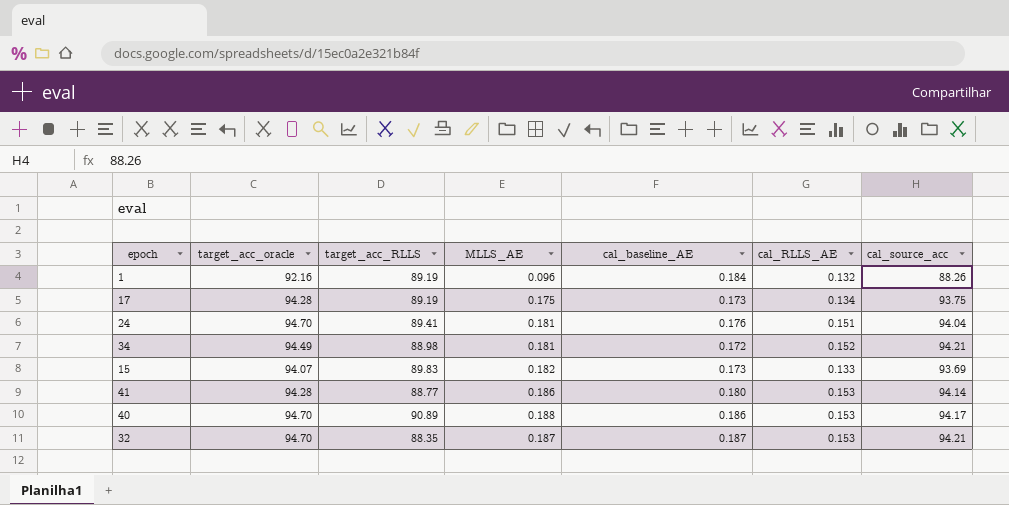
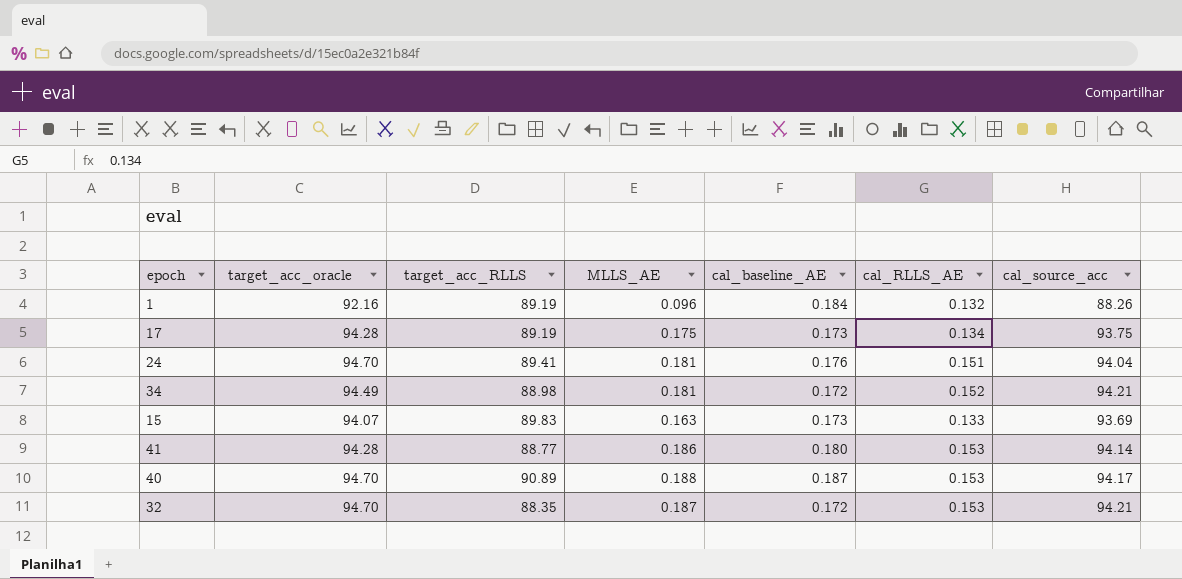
15 | MLLS_AE: 0.182 -> 0.163
40 | cal_baseline_AE: 0.186 -> 0.187
32 | cal_baseline_AE: 0.187 -> 0.172

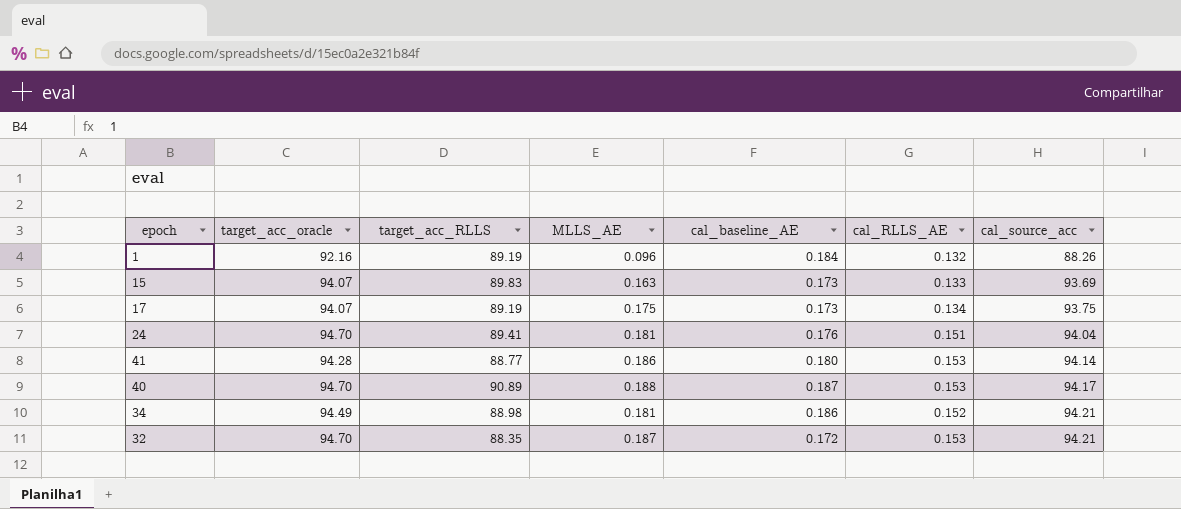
row order: none -> cal_source_acc ascending
17 | target_acc_oracle: 94.28 -> 94.07
34 | cal_baseline_AE: 0.172 -> 0.186

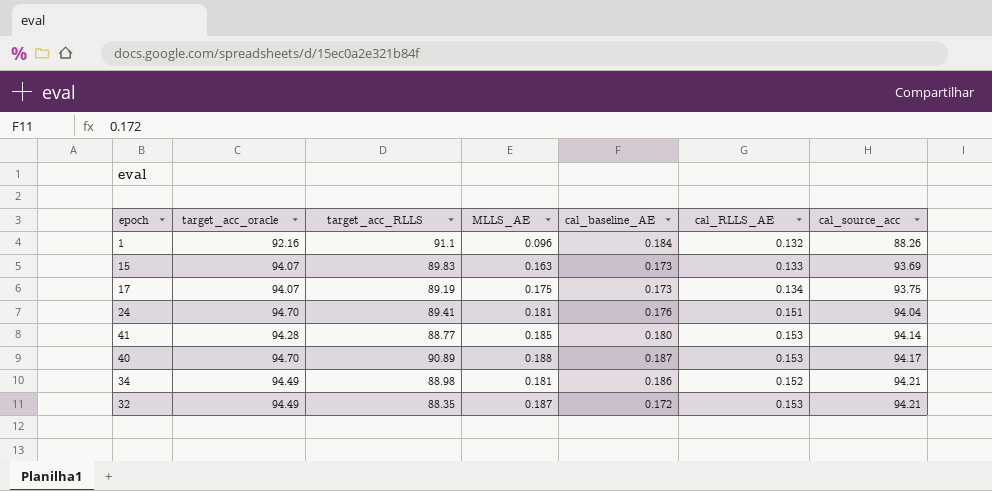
1 | target_acc_RLLS: 89.19 -> 91.1
41 | MLLS_AE: 0.186 -> 0.185
32 | target_acc_oracle: 94.70 -> 94.49

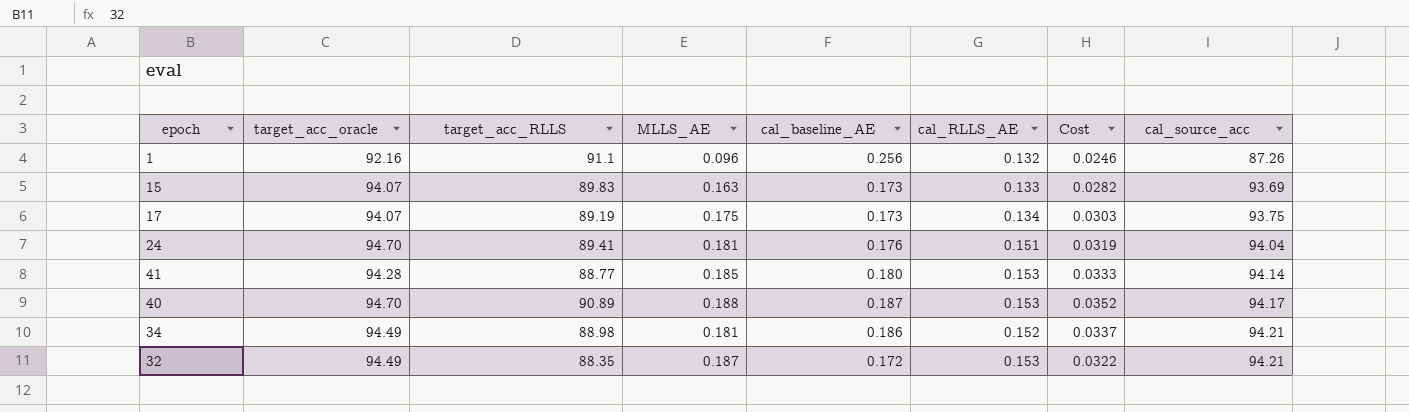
column Cost | formula: none -> [MLLS_AE] * [cal_baseline_AE]
1 | cal_baseline_AE: 0.184 -> 0.256
1 | cal_source_acc: 88.26 -> 87.26

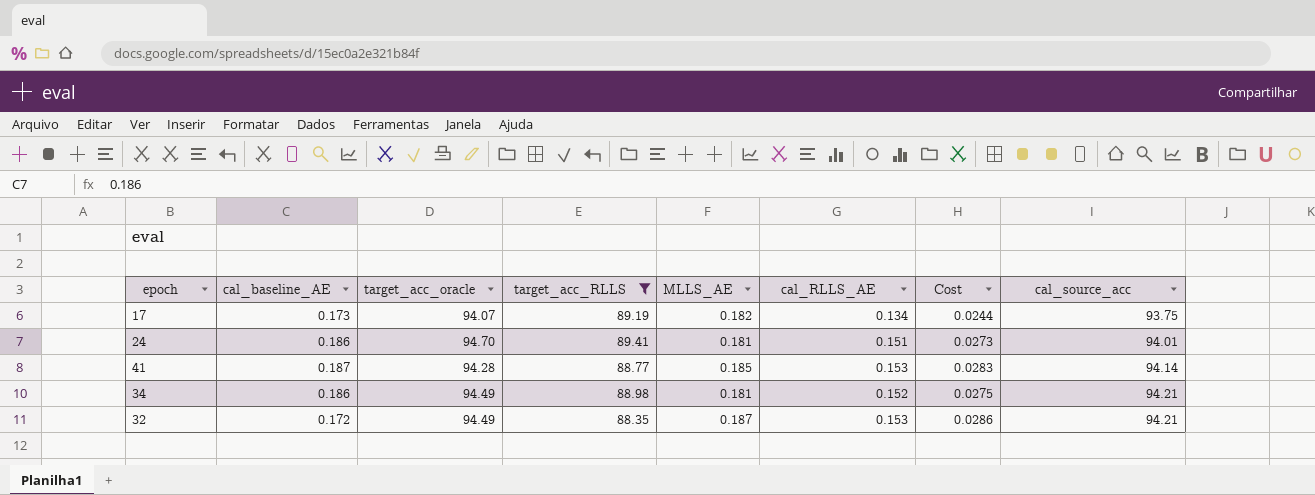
filter: none -> target_acc_RLLS <= 89.41
column cal_baseline_AE | position: 5 -> 2
column Cost | formula: [MLLS_AE] * [cal_baseline_AE] -> [MLLS_AE] * [cal_RLLS_AE]
17 | MLLS_AE: 0.175 -> 0.182
24 | cal_baseline_AE: 0.176 -> 0.186
24 | cal_source_acc: 94.04 -> 94.01
41 | cal_baseline_AE: 0.180 -> 0.187

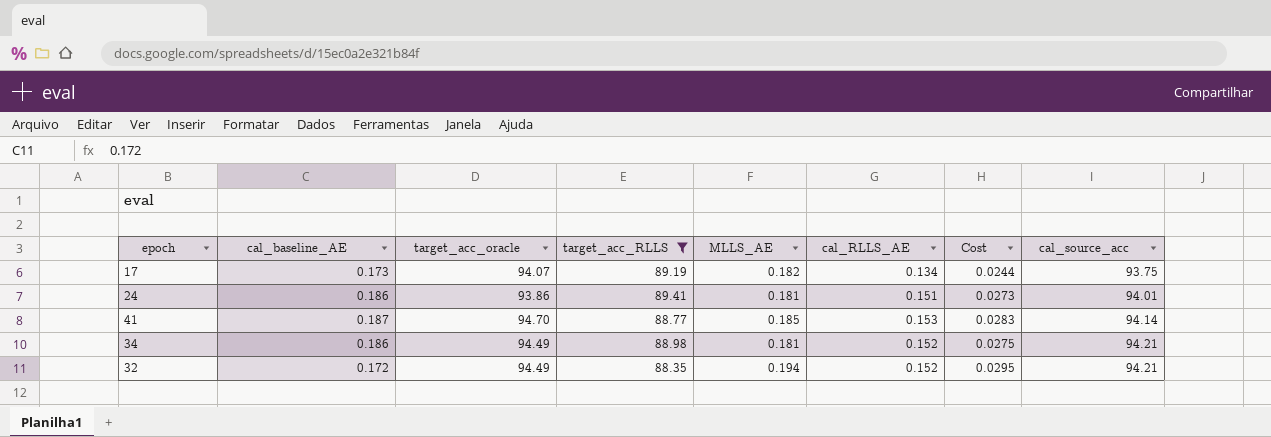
24 | target_acc_oracle: 94.70 -> 93.86
41 | target_acc_oracle: 94.28 -> 94.70
32 | MLLS_AE: 0.187 -> 0.194
32 | cal_RLLS_AE: 0.153 -> 0.152
32 | Cost: 0.0286 -> 0.0295

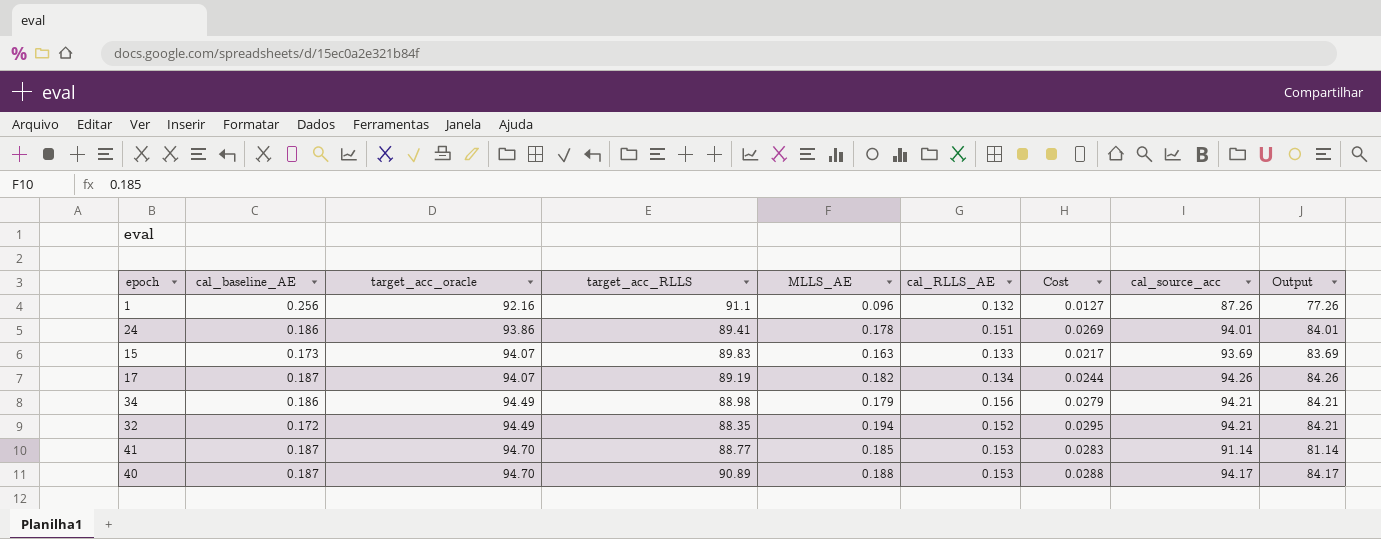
filter: target_acc_RLLS <= 89.41 -> none
row order: cal_source_acc ascending -> target_acc_oracle ascending
column Output | formula: none -> [cal_source_acc] - 10
24 | MLLS_AE: 0.181 -> 0.178
24 | Cost: 0.0273 -> 0.0269
17 | cal_baseline_AE: 0.173 -> 0.187
17 | cal_source_acc: 93.75 -> 94.26
34 | MLLS_AE: 0.181 -> 0.179
34 | cal_RLLS_AE: 0.152 -> 0.156
34 | Cost: 0.0275 -> 0.0279
41 | cal_source_acc: 94.14 -> 91.14

